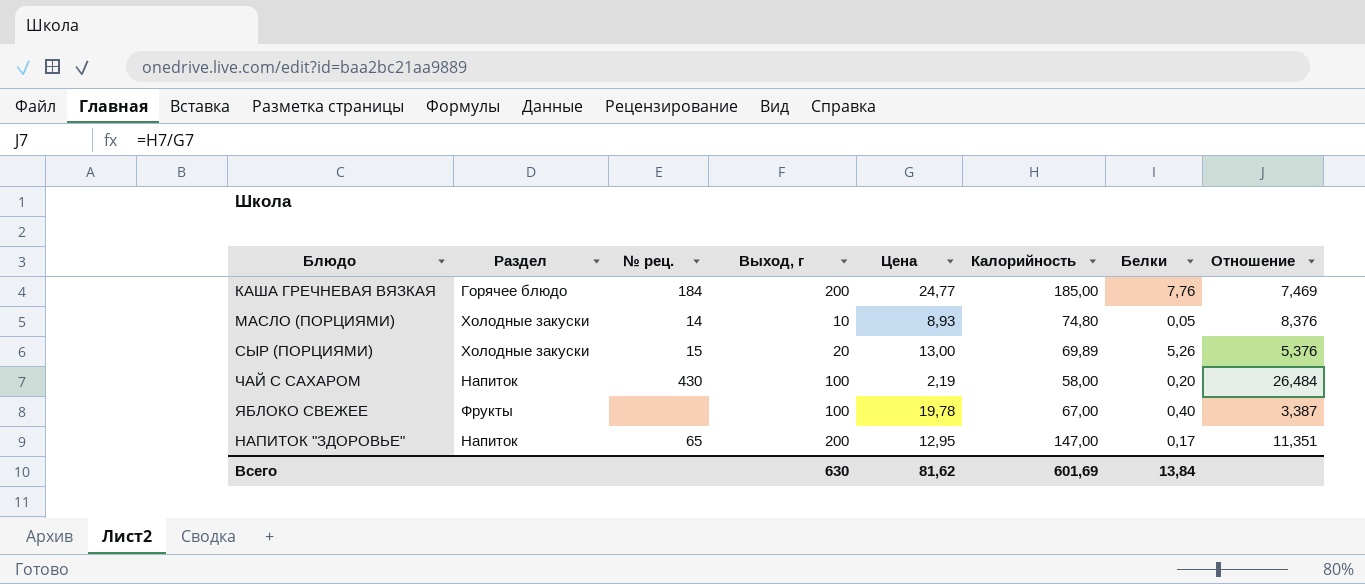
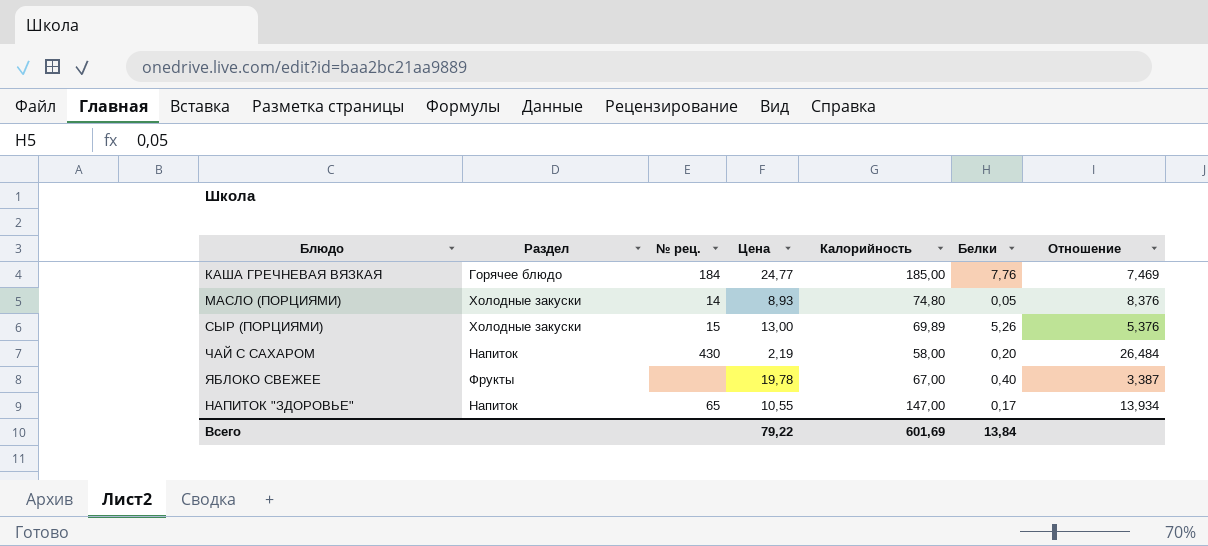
column Выход, г | position: 4 -> none
НАПИТОК "ЗДОРОВЬЕ" | Цена: 12,95 -> 10,55
НАПИТОК "ЗДОРОВЬЕ" | Отношение: 11,351 -> 13,934
Всего | Цена: 81,62 -> 79,22

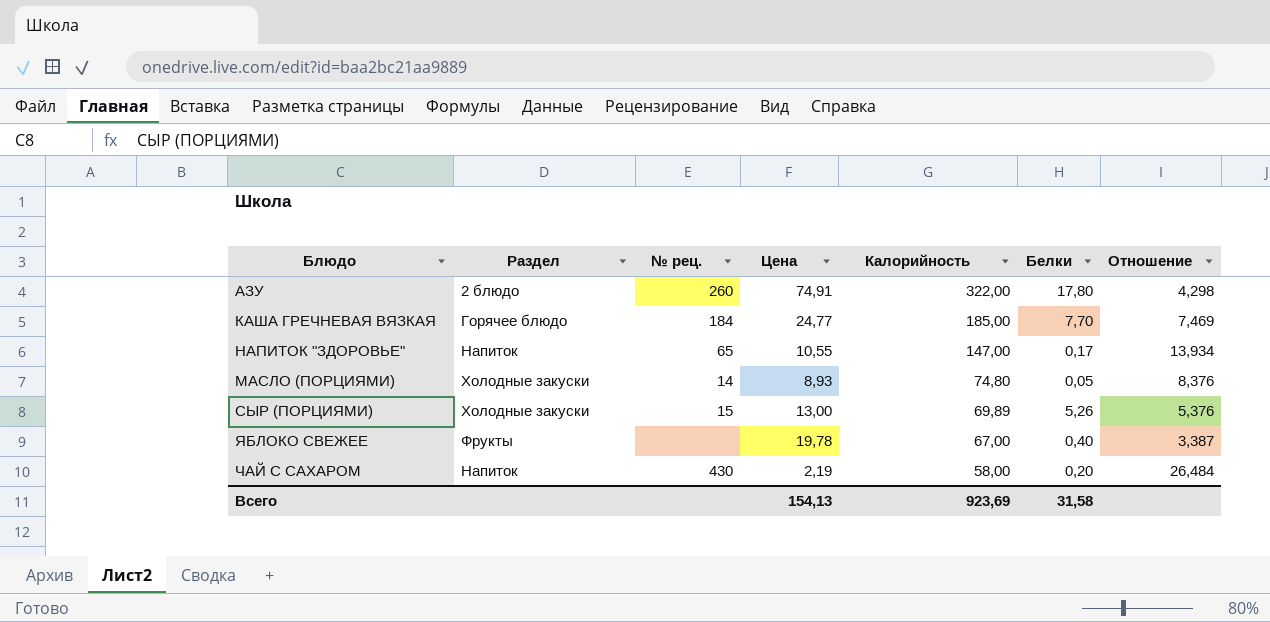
row order: none -> Калорийность descending
row АЗУ: none -> 2 блюдо | 260 | 74,91 | 322,00 | 17,80 | 4,298
КАША ГРЕЧНЕВАЯ ВЯЗКАЯ | Белки: 7,76 -> 7,70
Всего | Цена: 79,22 -> 154,13
Всего | Калорийность: 601,69 -> 923,69
Всего | Белки: 13,84 -> 31,58

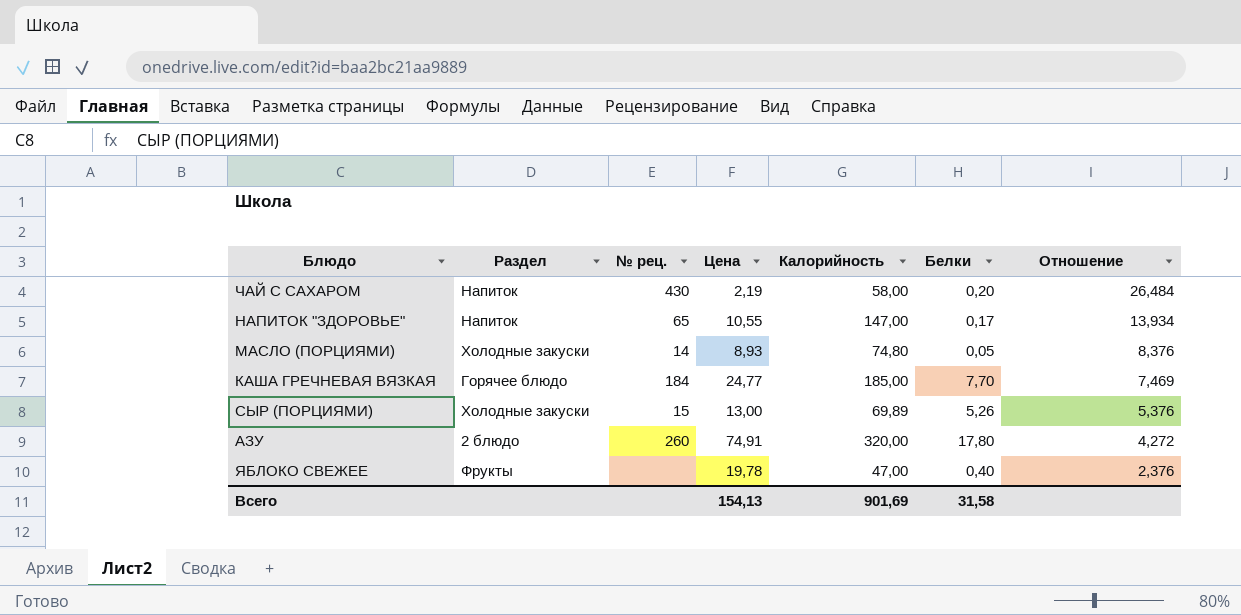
row order: Калорийность descending -> Отношение descending
АЗУ | Калорийность: 322,00 -> 320,00
АЗУ | Отношение: 4,298 -> 4,272
ЯБЛОКО СВЕЖЕЕ | Калорийность: 67,00 -> 47,00
ЯБЛОКО СВЕЖЕЕ | Отношение: 3,387 -> 2,376
Всего | Калорийность: 923,69 -> 901,69

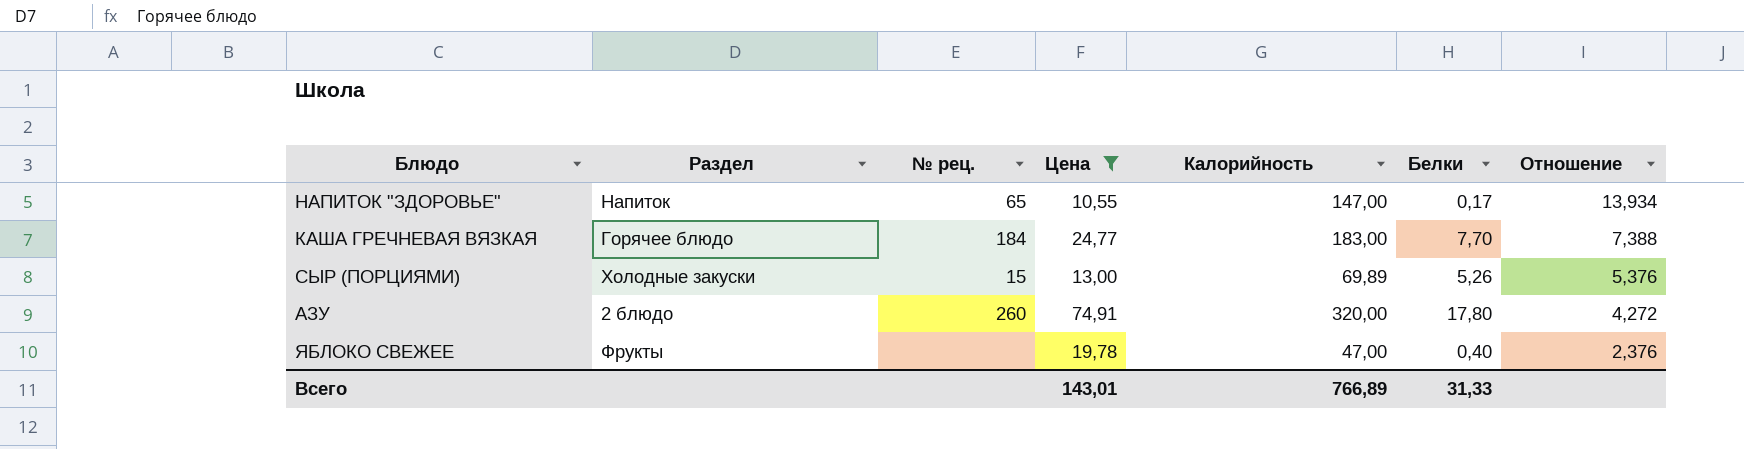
filter: none -> Цена >= 10,55
КАША ГРЕЧНЕВАЯ ВЯЗКАЯ | Калорийность: 185,00 -> 183,00
КАША ГРЕЧНЕВАЯ ВЯЗКАЯ | Отношение: 7,469 -> 7,388
Всего | Цена: 154,13 -> 143,01
Всего | Калорийность: 901,69 -> 766,89
Всего | Белки: 31,58 -> 31,33

